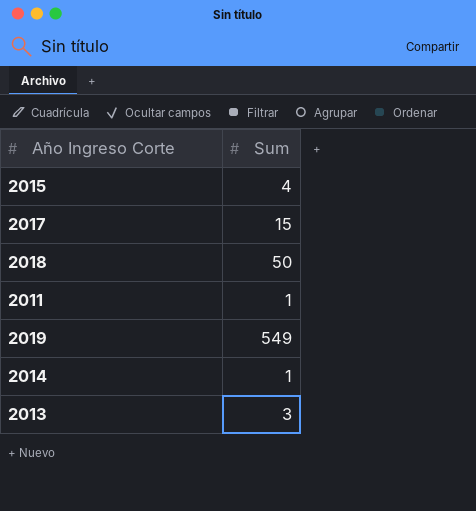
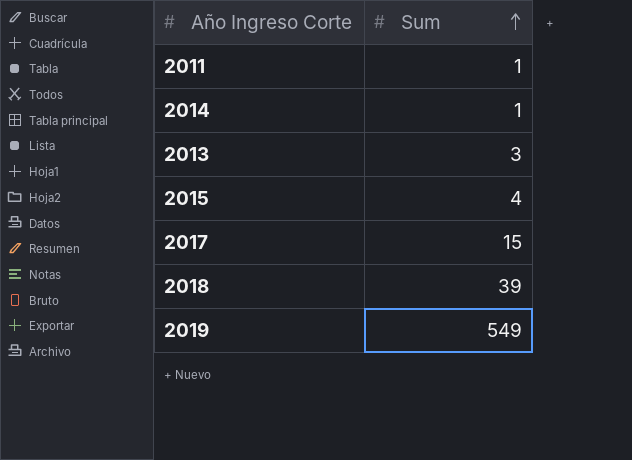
row order: none -> Sum ascending
2018 | Sum: 50 -> 39

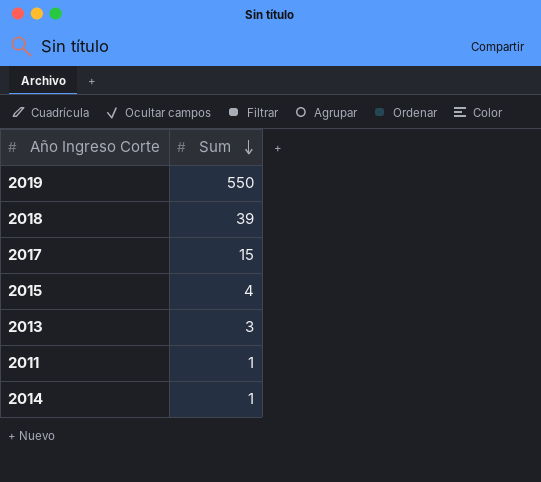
row order: Sum ascending -> Sum descending
2019 | Sum: 549 -> 550

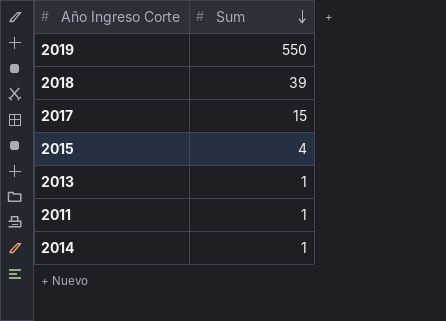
2013 | Sum: 3 -> 1

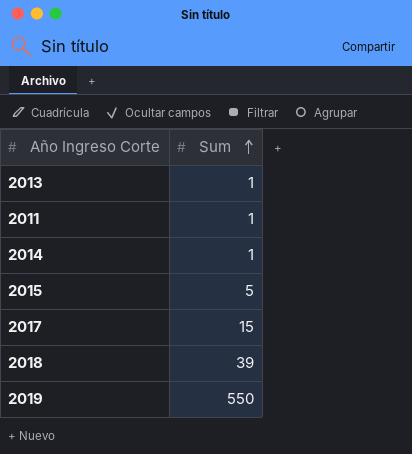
row order: Sum descending -> Sum ascending
2015 | Sum: 4 -> 5

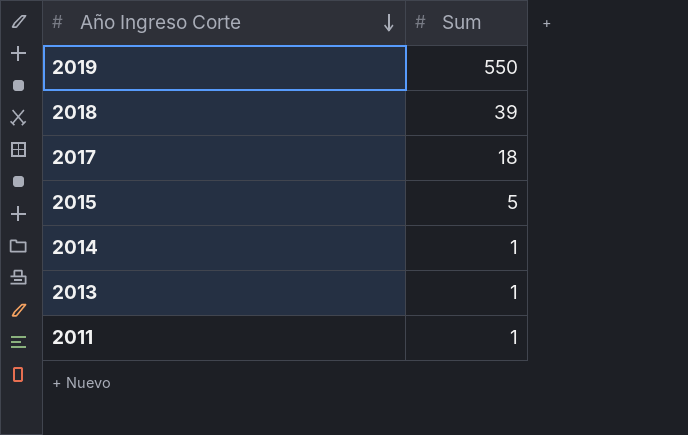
row order: Sum ascending -> Año Ingreso Corte descending
2017 | Sum: 15 -> 18

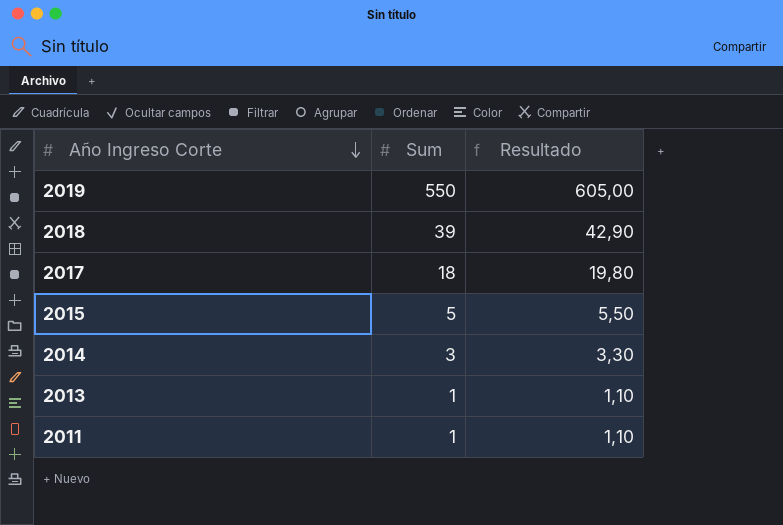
column Resultado | formula: none -> [Sum] * 1,1
2014 | Sum: 1 -> 3

